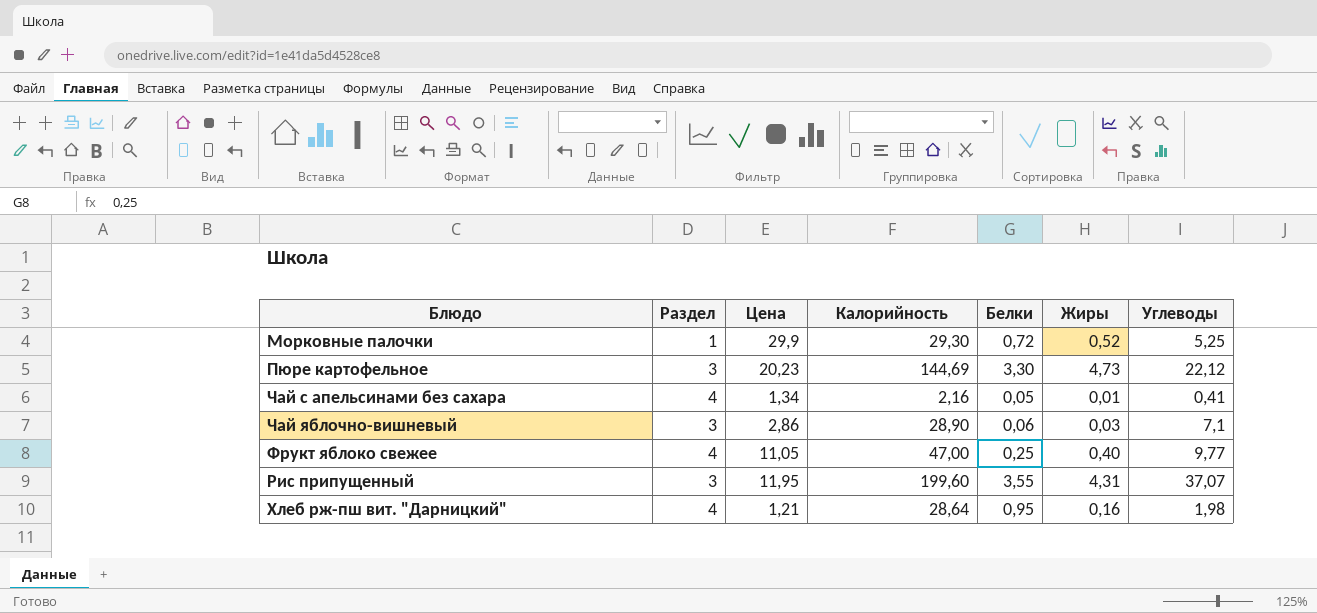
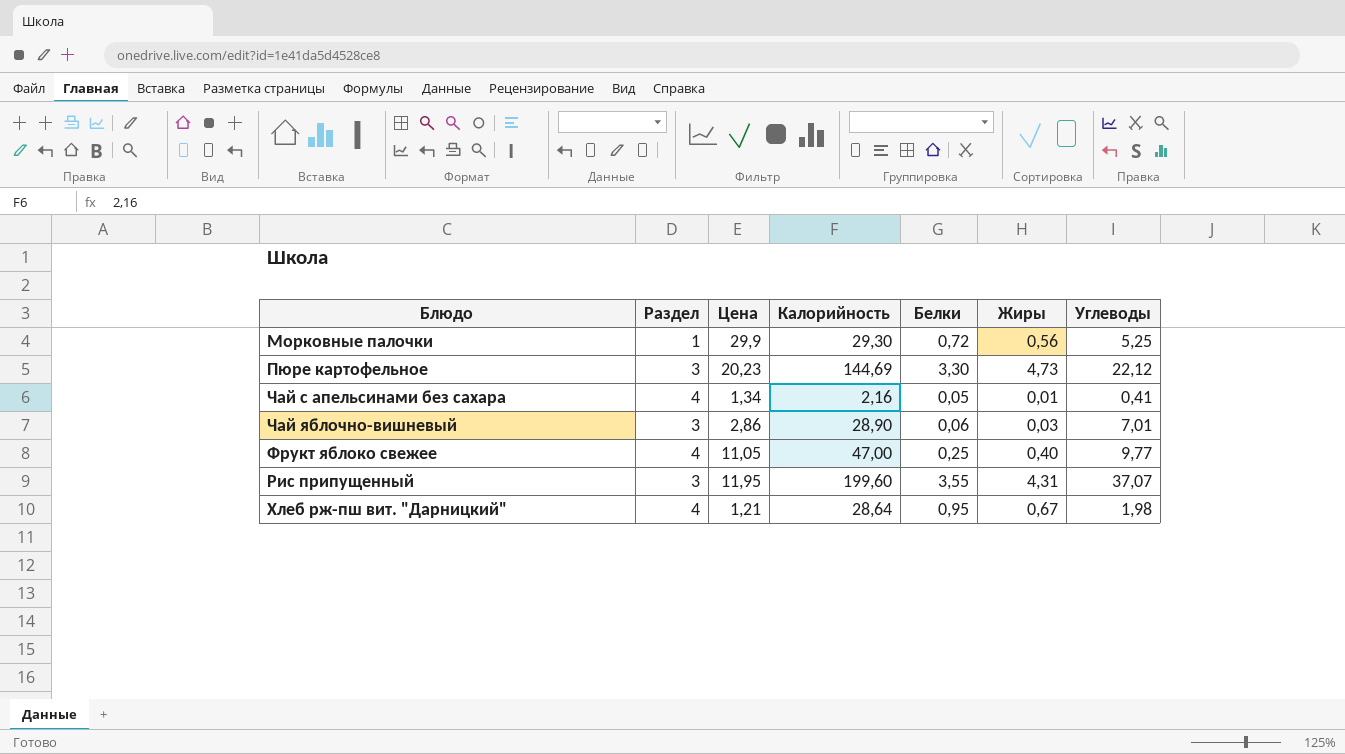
Морковные палочки | Жиры: 0,52 -> 0,56
Чай яблочно-вишневый | Углеводы: 7,1 -> 7,01
Хлеб рж-пш вит. "Дарницкий" | Жиры: 0,16 -> 0,67

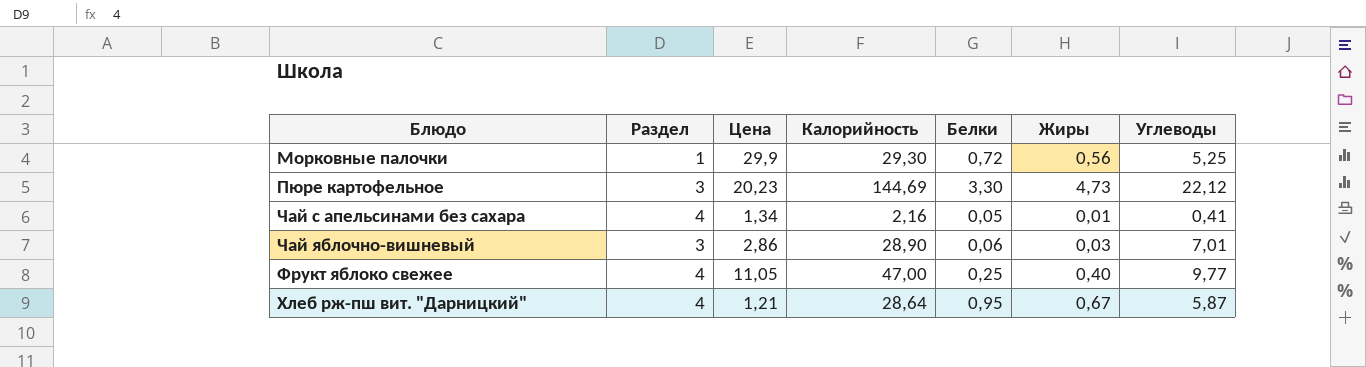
row Рис припущенный: 3 | 11,95 | 199,60 | 3,55 | 4,31 | 37,07 -> none
Хлеб рж-пш вит. "Дарницкий" | Углеводы: 1,98 -> 5,87

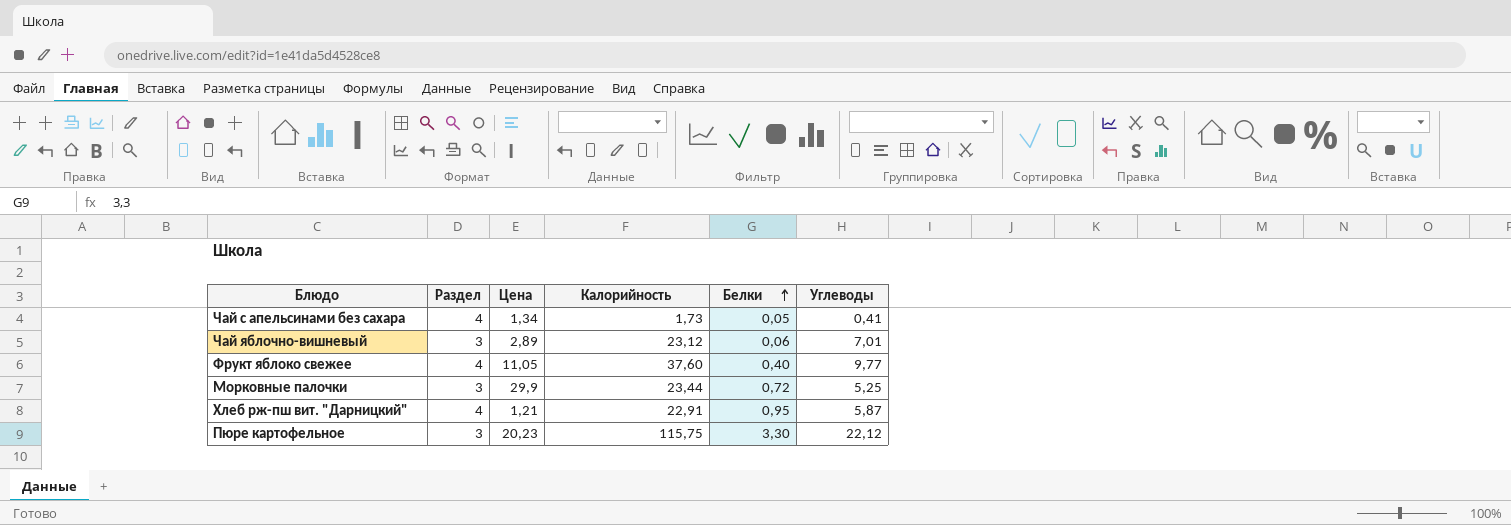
row order: none -> Белки ascending
column Жиры | position: 6 -> none
Чай с апельсинами без сахара | Калорийность: 2,16 -> 1,73
Чай яблочно-вишневый | Цена: 2,86 -> 2,89
Чай яблочно-вишневый | Калорийность: 28,90 -> 23,12
Фрукт яблоко свежее | Калорийность: 47,00 -> 37,60
Фрукт яблоко свежее | Белки: 0,25 -> 0,40
Морковные палочки | Раздел: 1 -> 3
Морковные палочки | Калорийность: 29,30 -> 23,44
Хлеб рж-пш вит. "Дарницкий" | Калорийность: 28,64 -> 22,91
Пюре картофельное | Калорийность: 144,69 -> 115,75

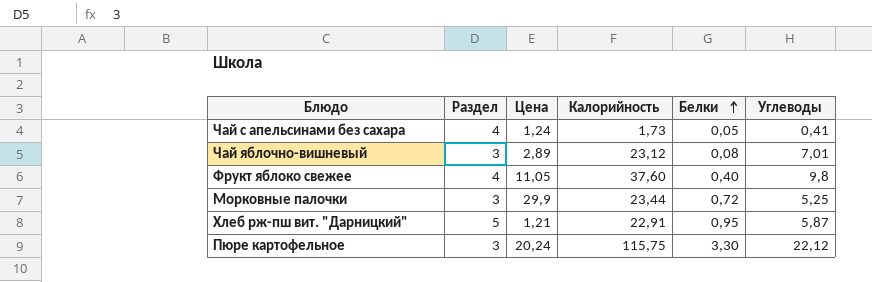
Чай с апельсинами без сахара | Цена: 1,34 -> 1,24
Чай яблочно-вишневый | Белки: 0,06 -> 0,08
Фрукт яблоко свежее | Углеводы: 9,77 -> 9,8
Хлеб рж-пш вит. "Дарницкий" | Раздел: 4 -> 5
Пюре картофельное | Цена: 20,23 -> 20,24

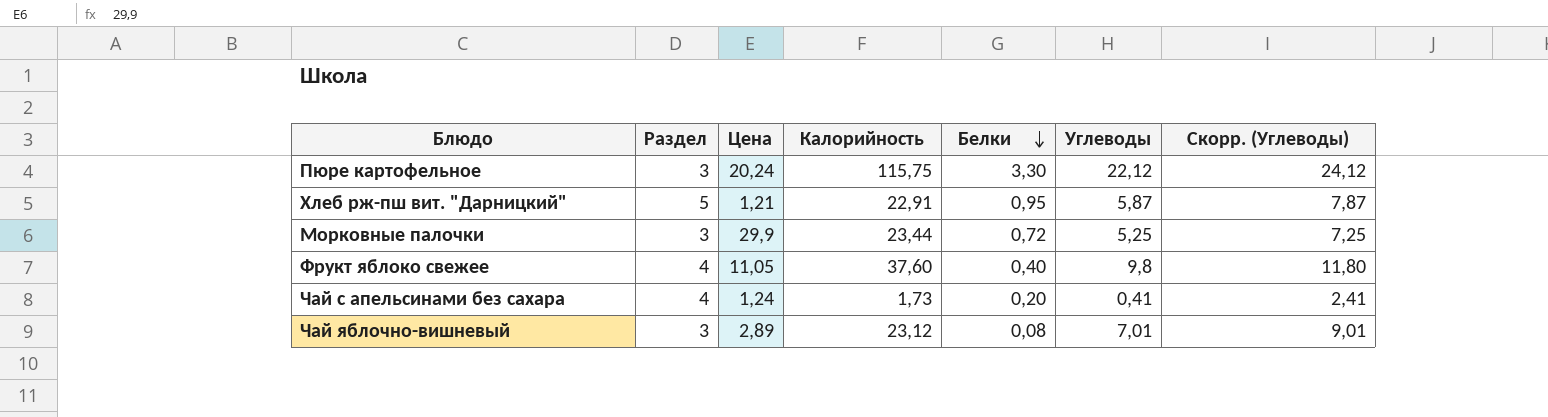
row order: Белки ascending -> Белки descending
column Скорр. (Углеводы) | formula: none -> [Углеводы] + 2
Чай с апельсинами без сахара | Белки: 0,05 -> 0,20

